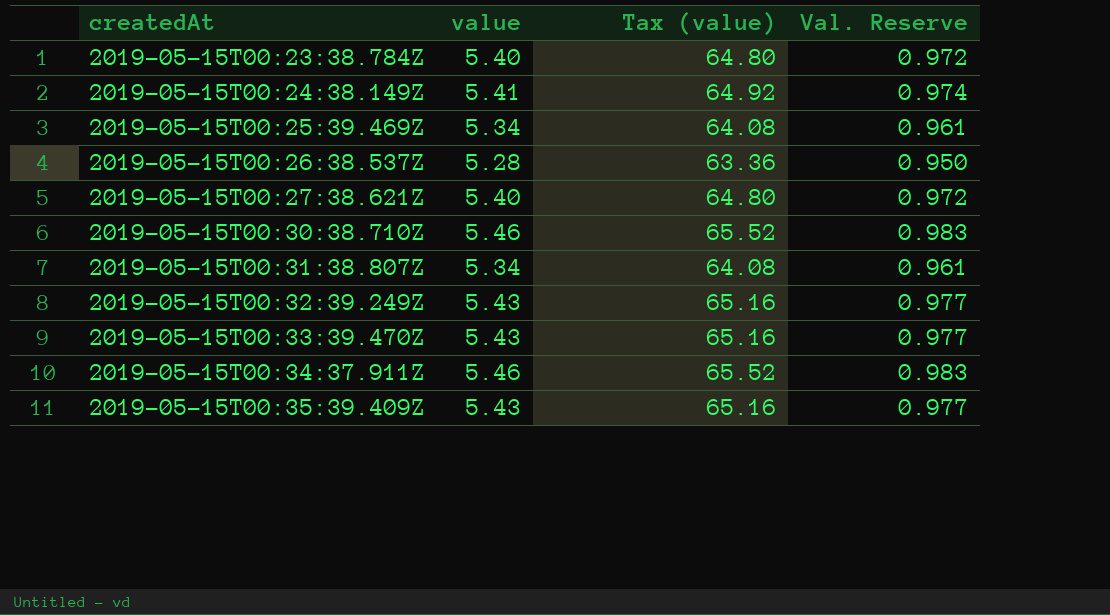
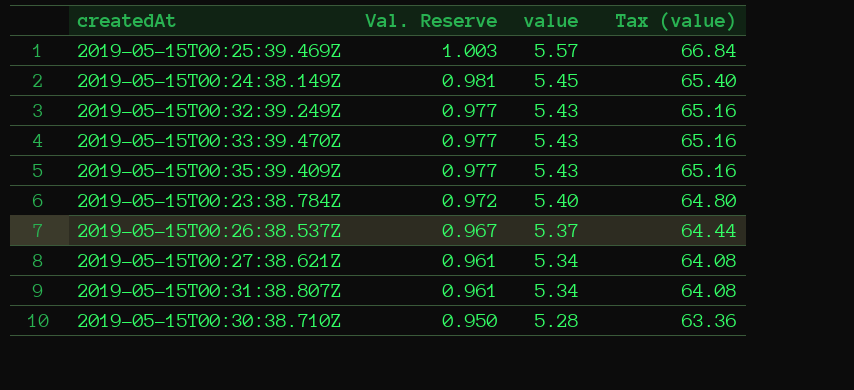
row order: createdAt ascending -> Val. Reserve descending
column Val. Reserve | position: 4 -> 2
row 2019-05-15T00:34:37.911Z: 5.46 | 65.52 | 0.983 -> none
2019-05-15T00:25:39.469Z | Val. Reserve: 0.961 -> 1.003
2019-05-15T00:25:39.469Z | value: 5.34 -> 5.57
2019-05-15T00:25:39.469Z | Tax (value): 64.08 -> 66.84
2019-05-15T00:24:38.149Z | Val. Reserve: 0.974 -> 0.981
2019-05-15T00:24:38.149Z | value: 5.41 -> 5.45
2019-05-15T00:24:38.149Z | Tax (value): 64.92 -> 65.40
2019-05-15T00:26:38.537Z | Val. Reserve: 0.950 -> 0.967
2019-05-15T00:26:38.537Z | value: 5.28 -> 5.37
2019-05-15T00:26:38.537Z | Tax (value): 63.36 -> 64.44
2019-05-15T00:27:38.621Z | Val. Reserve: 0.972 -> 0.961
2019-05-15T00:27:38.621Z | value: 5.40 -> 5.34
2019-05-15T00:27:38.621Z | Tax (value): 64.80 -> 64.08
2019-05-15T00:30:38.710Z | Val. Reserve: 0.983 -> 0.950
2019-05-15T00:30:38.710Z | value: 5.46 -> 5.28
2019-05-15T00:30:38.710Z | Tax (value): 65.52 -> 63.36

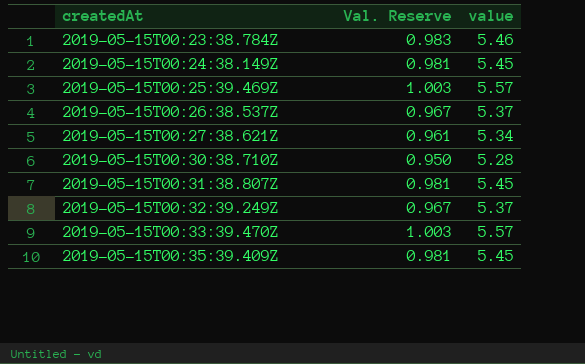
row order: Val. Reserve descending -> createdAt ascending
column Tax (value) | formula: [value] * 12 -> none
2019-05-15T00:23:38.784Z | Val. Reserve: 0.972 -> 0.983
2019-05-15T00:23:38.784Z | value: 5.40 -> 5.46
2019-05-15T00:31:38.807Z | Val. Reserve: 0.961 -> 0.981
2019-05-15T00:31:38.807Z | value: 5.34 -> 5.45
2019-05-15T00:32:39.249Z | Val. Reserve: 0.977 -> 0.967
2019-05-15T00:32:39.249Z | value: 5.43 -> 5.37
2019-05-15T00:33:39.470Z | Val. Reserve: 0.977 -> 1.003
2019-05-15T00:33:39.470Z | value: 5.43 -> 5.57
2019-05-15T00:35:39.409Z | Val. Reserve: 0.977 -> 0.981
2019-05-15T00:35:39.409Z | value: 5.43 -> 5.45

